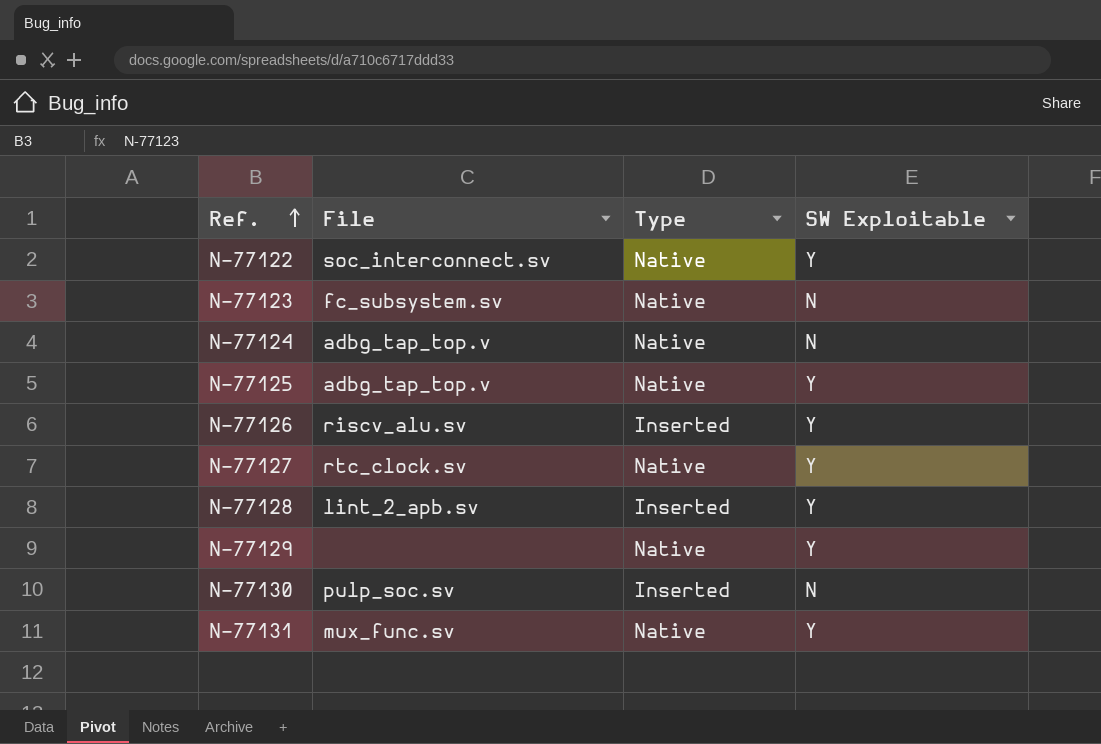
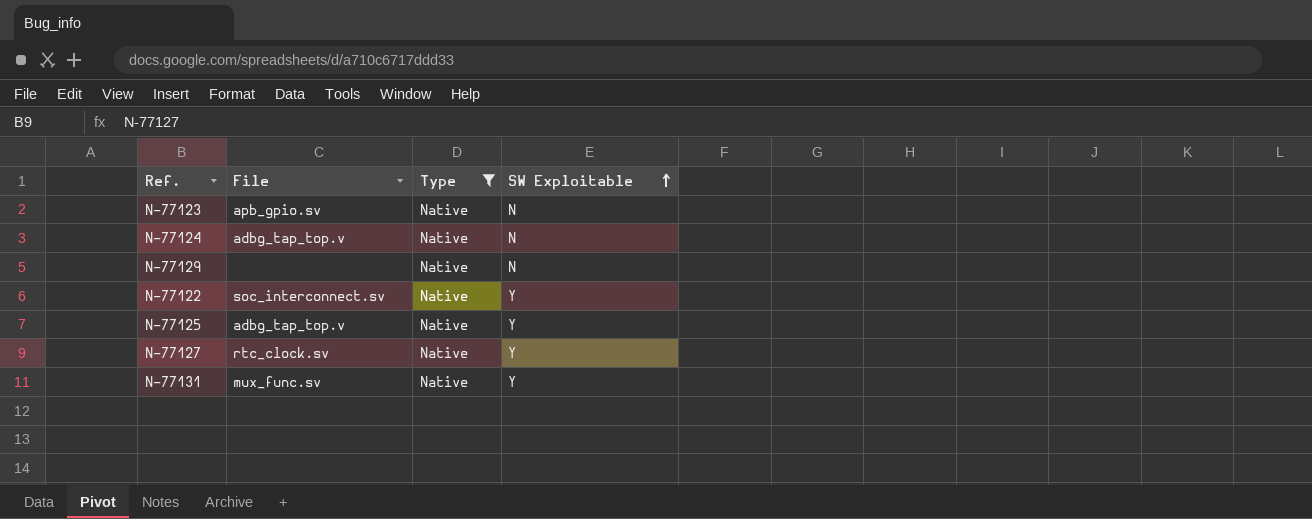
filter: none -> Type = Native
row order: Ref. ascending -> SW Exploitable ascending
N-77123 | File: fc_subsystem.sv -> apb_gpio.sv
N-77129 | SW Exploitable: Y -> N

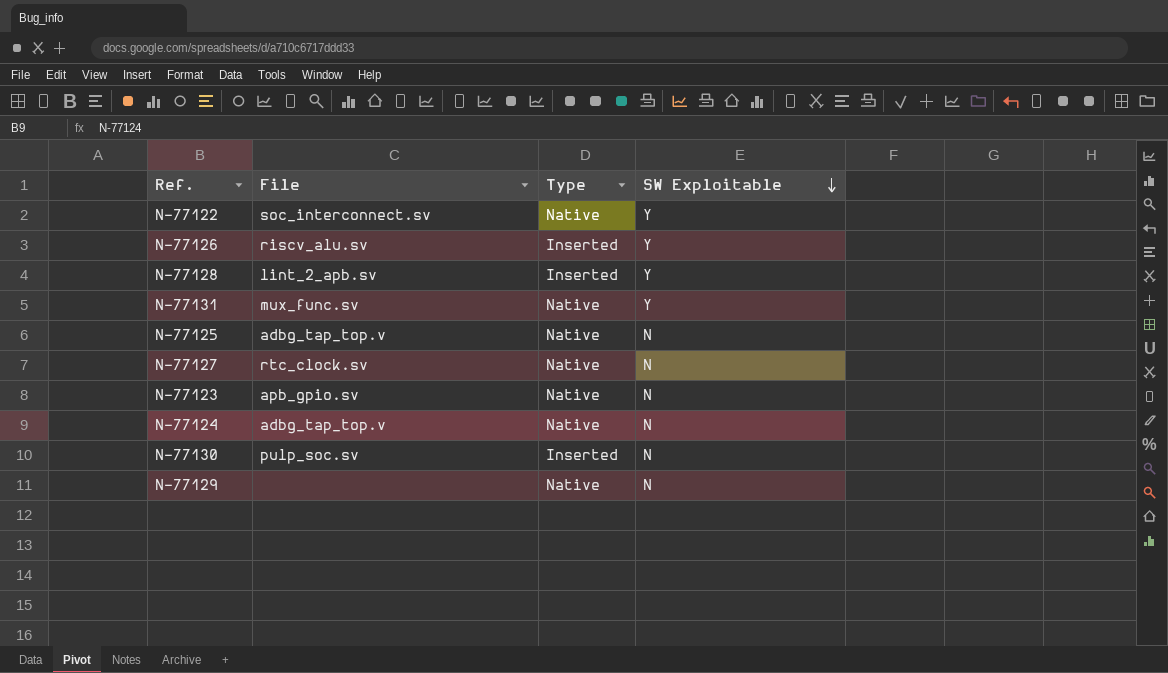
filter: Type = Native -> none
row order: SW Exploitable ascending -> SW Exploitable descending
N-77125 | SW Exploitable: Y -> N
N-77127 | SW Exploitable: Y -> N

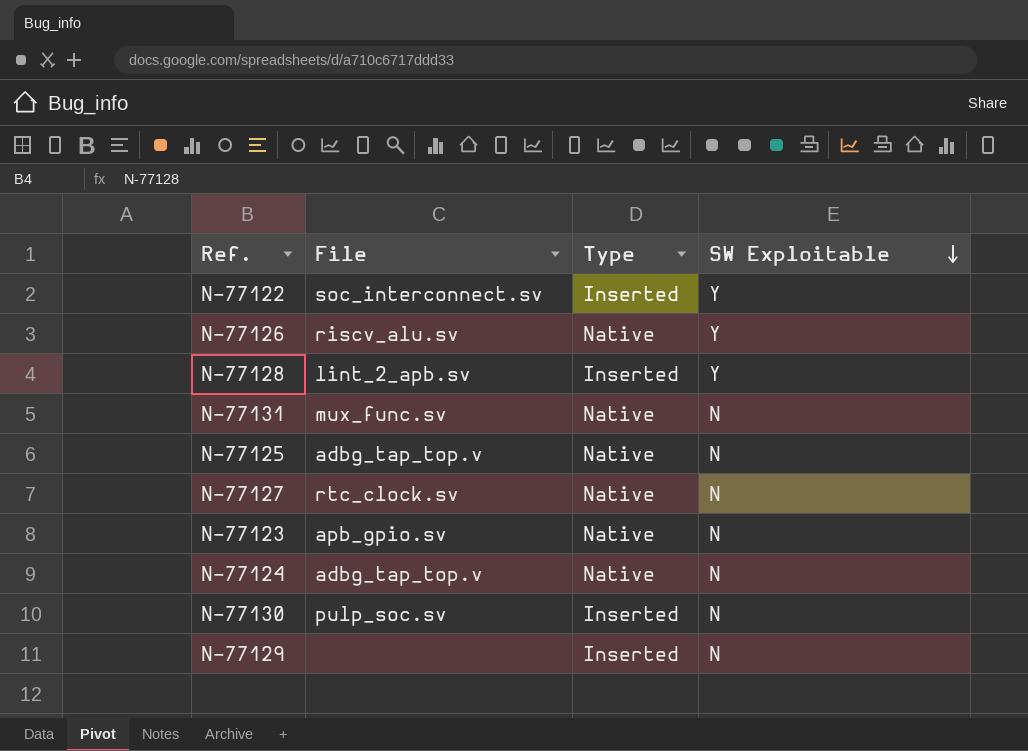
N-77122 | Type: Native -> Inserted
N-77126 | Type: Inserted -> Native
N-77131 | SW Exploitable: Y -> N
N-77129 | Type: Native -> Inserted

